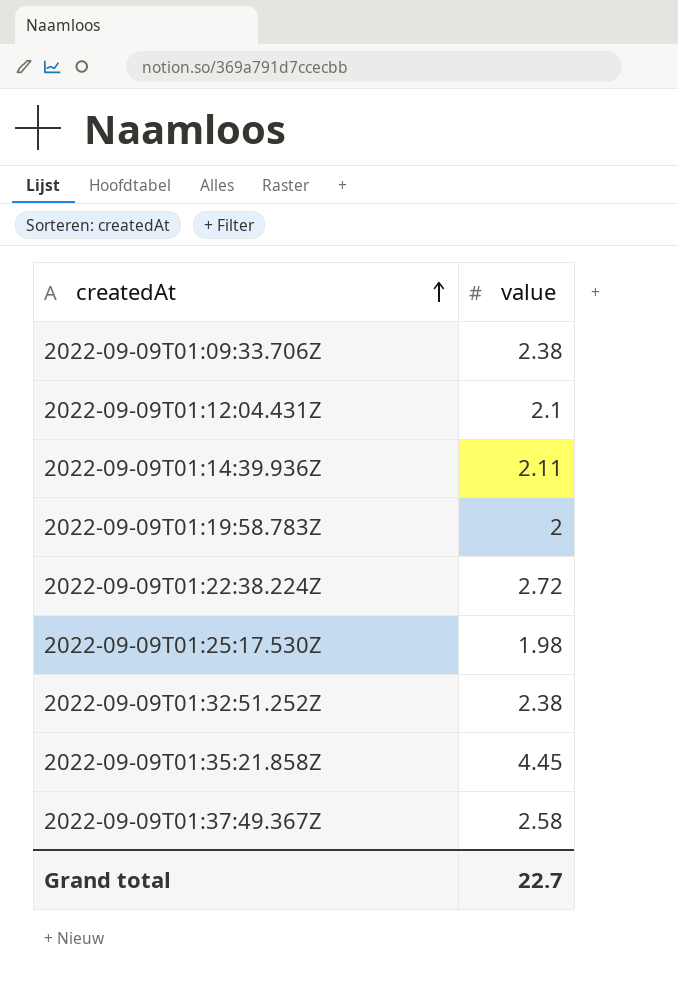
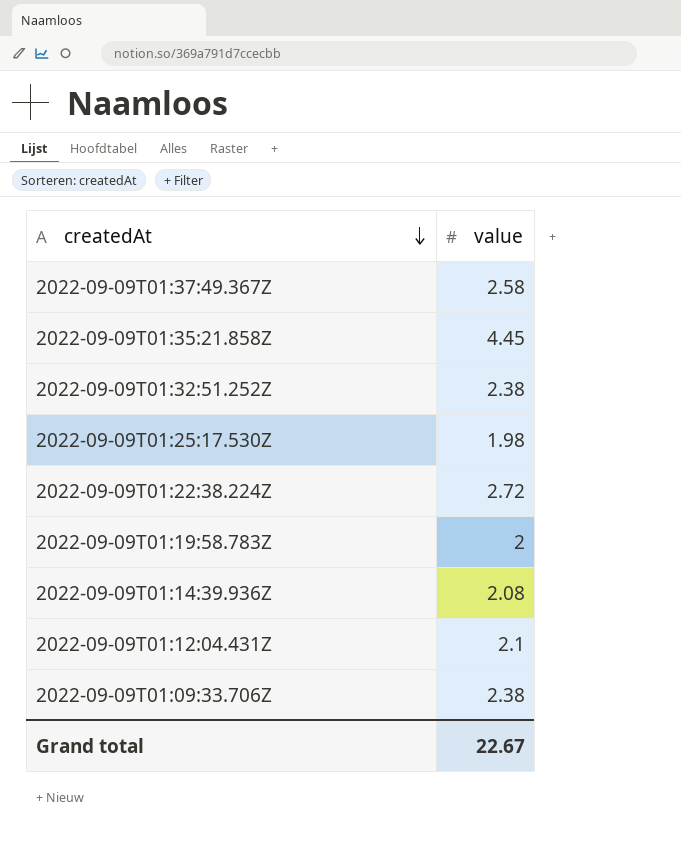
row order: createdAt ascending -> createdAt descending
2022-09-09T01:14:39.936Z | value: 2.11 -> 2.08
Grand total | value: 22.7 -> 22.67

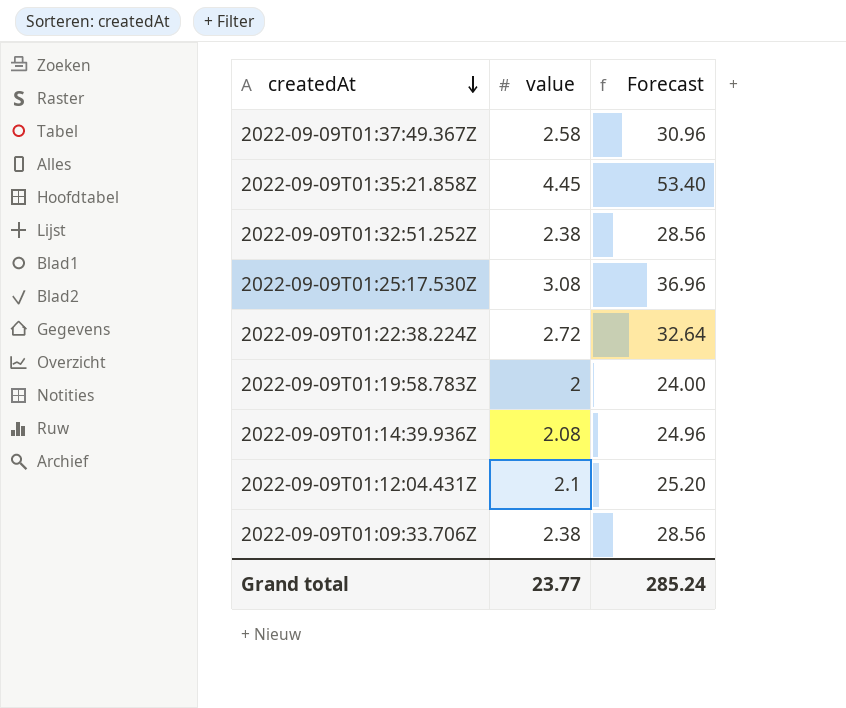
column Forecast | formula: none -> [value] * 12
2022-09-09T01:25:17.530Z | value: 1.98 -> 3.08
Grand total | value: 22.67 -> 23.77

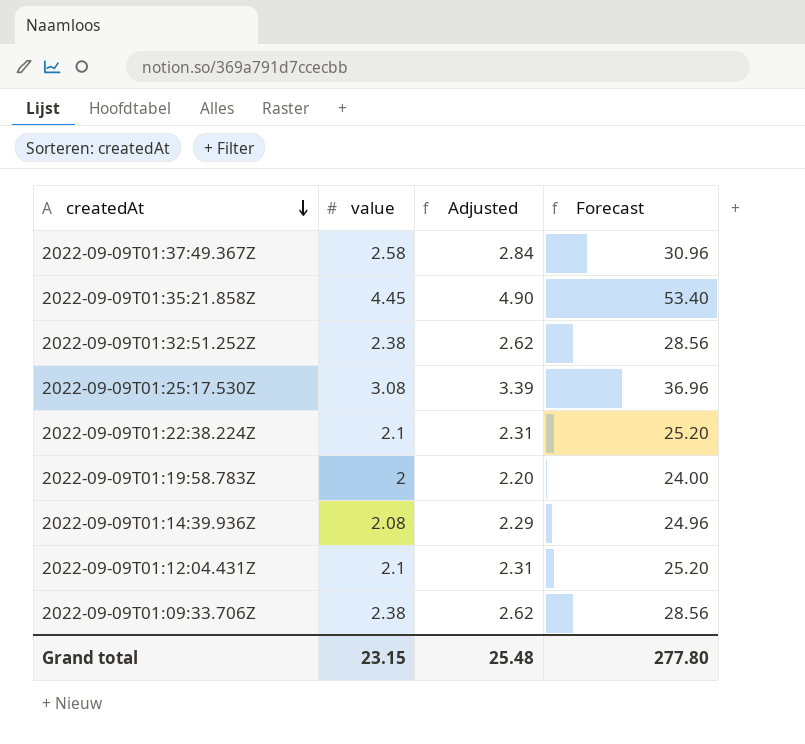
column Adjusted | formula: none -> [value] * 1.1
2022-09-09T01:22:38.224Z | value: 2.72 -> 2.1
2022-09-09T01:22:38.224Z | Forecast: 32.64 -> 25.20
Grand total | value: 23.77 -> 23.15
Grand total | Forecast: 285.24 -> 277.80

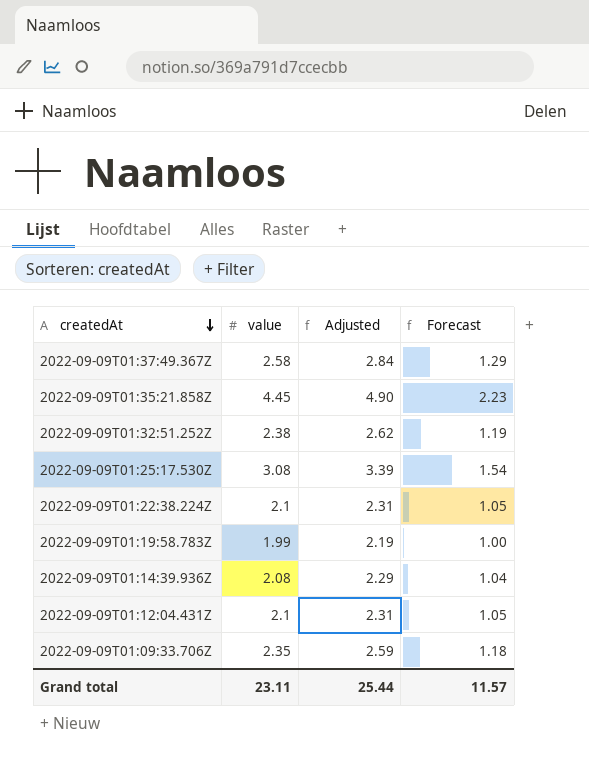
column Forecast | formula: [value] * 12 -> [value] * 0.5
2022-09-09T01:19:58.783Z | value: 2 -> 1.99
2022-09-09T01:19:58.783Z | Adjusted: 2.20 -> 2.19
2022-09-09T01:09:33.706Z | value: 2.38 -> 2.35
2022-09-09T01:09:33.706Z | Adjusted: 2.62 -> 2.59
Grand total | value: 23.15 -> 23.11
Grand total | Adjusted: 25.48 -> 25.44
Grand total | Forecast: 277.80 -> 11.57

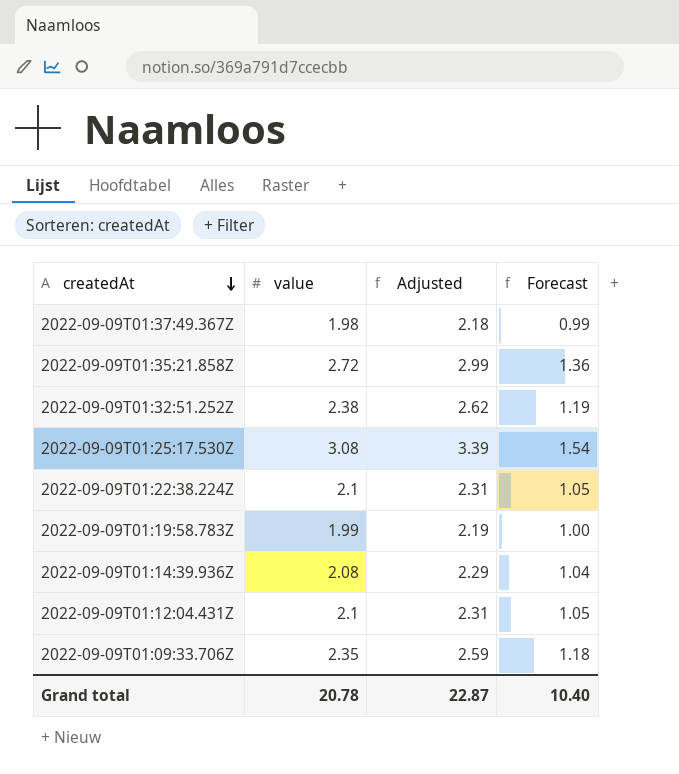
2022-09-09T01:37:49.367Z | value: 2.58 -> 1.98
2022-09-09T01:37:49.367Z | Adjusted: 2.84 -> 2.18
2022-09-09T01:37:49.367Z | Forecast: 1.29 -> 0.99
2022-09-09T01:35:21.858Z | value: 4.45 -> 2.72
2022-09-09T01:35:21.858Z | Adjusted: 4.90 -> 2.99
2022-09-09T01:35:21.858Z | Forecast: 2.23 -> 1.36
Grand total | value: 23.11 -> 20.78
Grand total | Adjusted: 25.44 -> 22.87
Grand total | Forecast: 11.57 -> 10.40

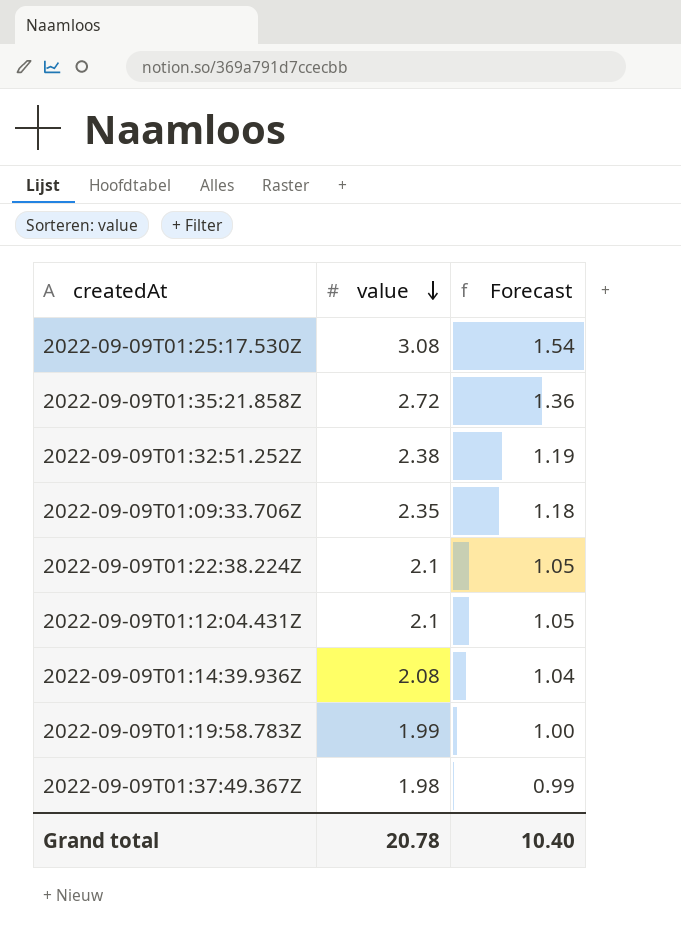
row order: createdAt descending -> value descending
column Adjusted | formula: [value] * 1.1 -> none

